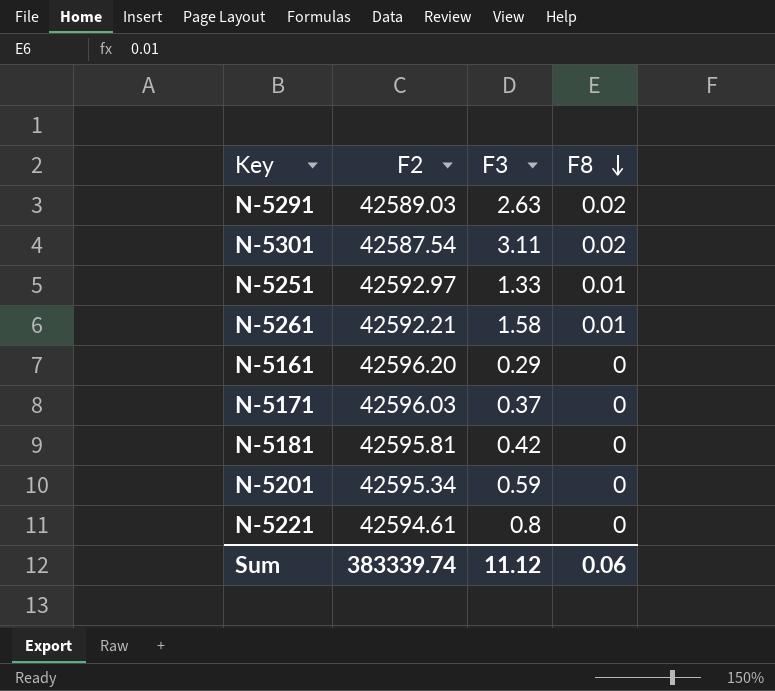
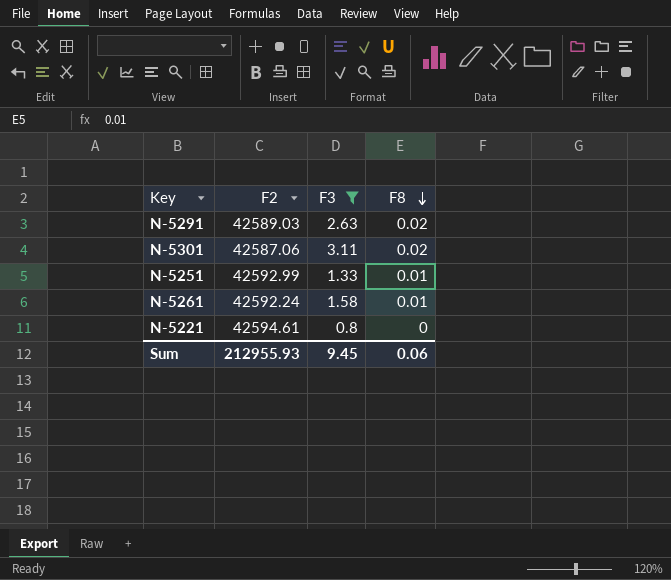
filter: none -> F3 >= 0.8
N-5301 | F2: 42587.54 -> 42587.06
N-5251 | F2: 42592.97 -> 42592.99
N-5261 | F2: 42592.21 -> 42592.24
Sum | F2: 383339.74 -> 212955.93
Sum | F3: 11.12 -> 9.45

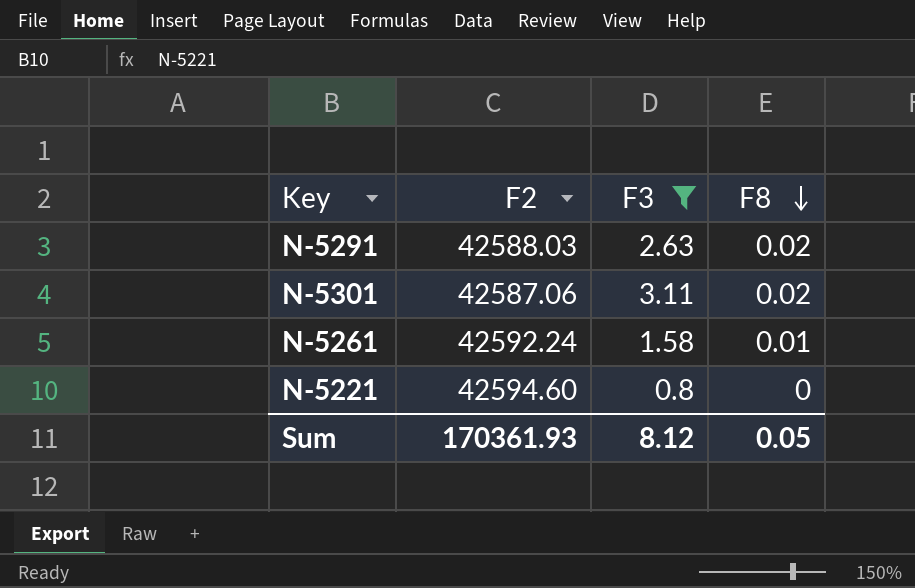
row N-5251: 42592.99 | 1.33 | 0.01 -> none
N-5291 | F2: 42589.03 -> 42588.03
N-5221 | F2: 42594.61 -> 42594.60
Sum | F2: 212955.93 -> 170361.93
Sum | F3: 9.45 -> 8.12
Sum | F8: 0.06 -> 0.05

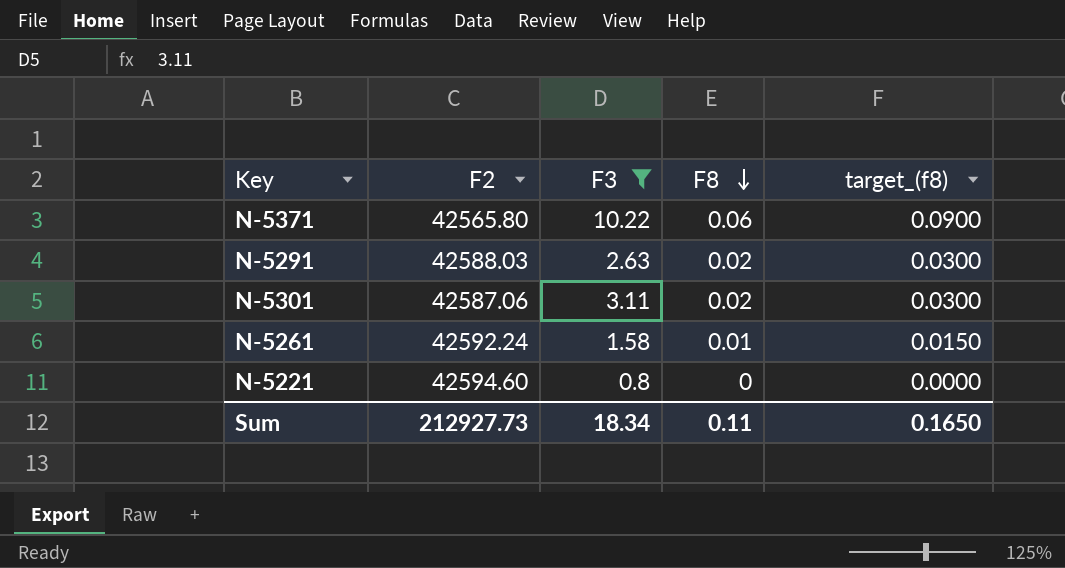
column target_(f8) | formula: none -> [F8] * 1.5
row N-5371: none -> 42565.80 | 10.22 | 0.06 | 0.0900
Sum | F2: 170361.93 -> 212927.73
Sum | F3: 8.12 -> 18.34
Sum | F8: 0.05 -> 0.11

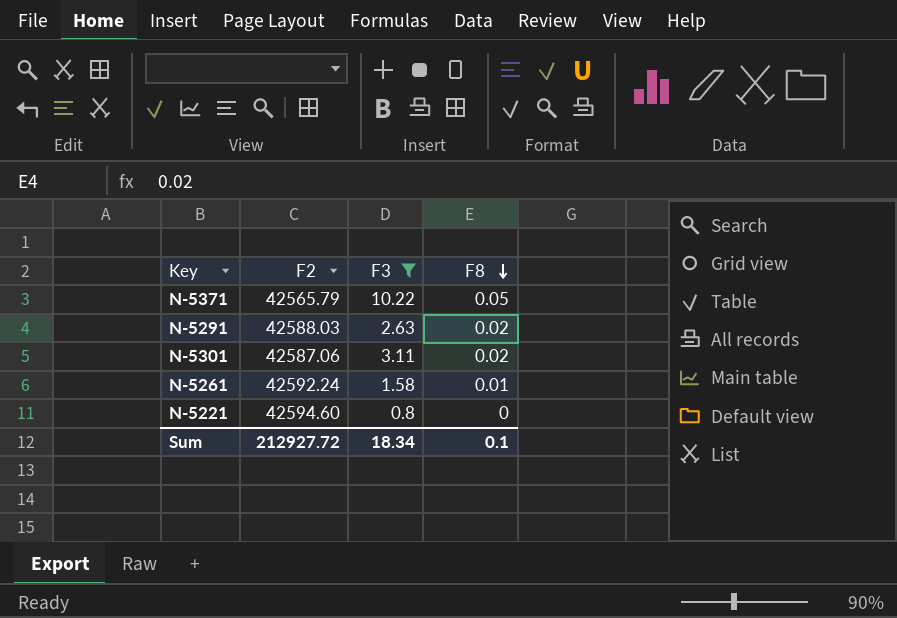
column target_(f8) | formula: [F8] * 1.5 -> none
N-5371 | F2: 42565.80 -> 42565.79
N-5371 | F8: 0.06 -> 0.05
Sum | F2: 212927.73 -> 212927.72
Sum | F8: 0.11 -> 0.1

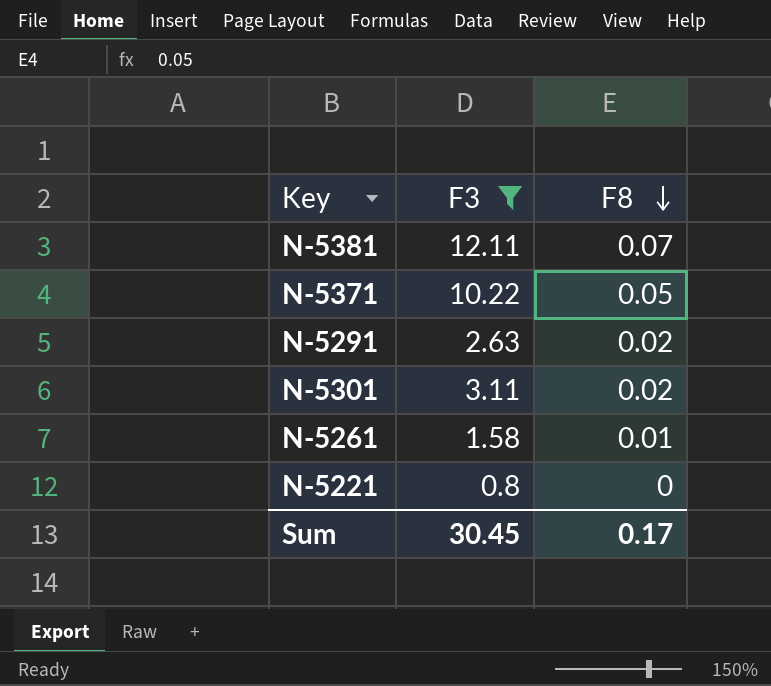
column F2 | position: 2 -> none
row N-5381: none -> 12.11 | 0.07
Sum | F3: 18.34 -> 30.45
Sum | F8: 0.1 -> 0.17

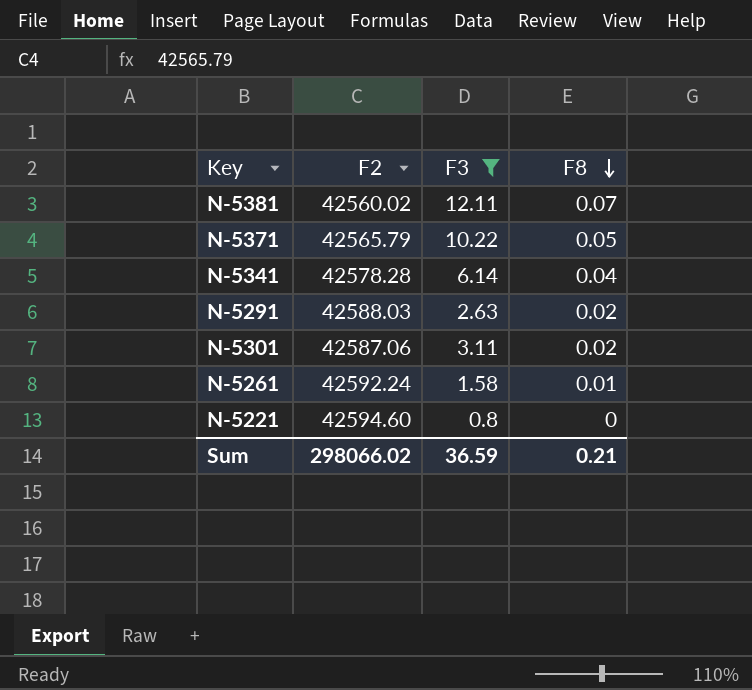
column F2 | position: none -> 2
row N-5341: none -> 42578.28 | 6.14 | 0.04
Sum | F3: 30.45 -> 36.59
Sum | F8: 0.17 -> 0.21

